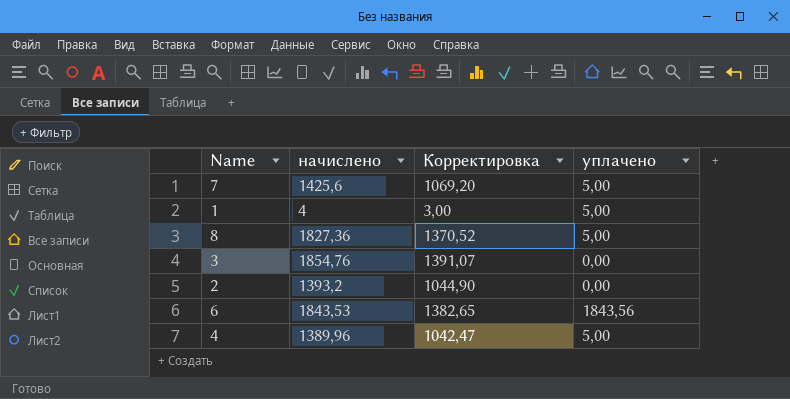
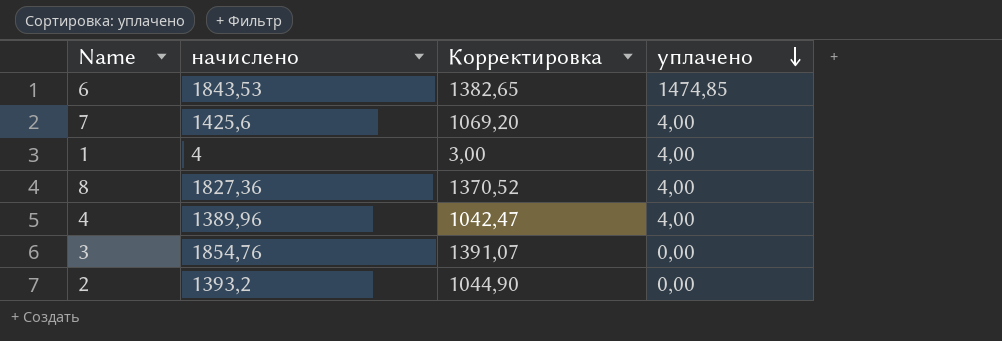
row order: none -> уплачено descending
6 | уплачено: 1843,56 -> 1474,85
7 | уплачено: 5,00 -> 4,00
1 | уплачено: 5,00 -> 4,00
8 | уплачено: 5,00 -> 4,00
4 | уплачено: 5,00 -> 4,00

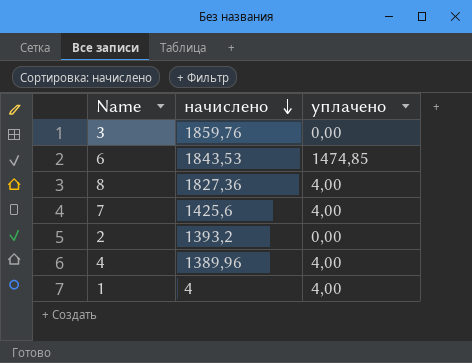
row order: уплачено descending -> начислено descending
column Корректировка | formula: [начислено] * 0,75 -> none
3 | начислено: 1854,76 -> 1859,76

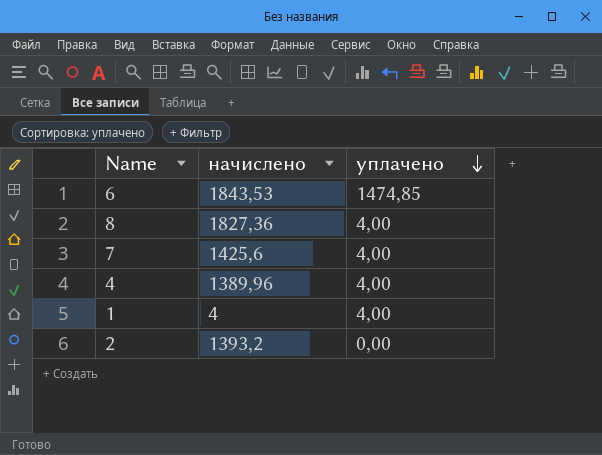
row order: начислено descending -> уплачено descending
row 3: 1859,76 | 0,00 -> none

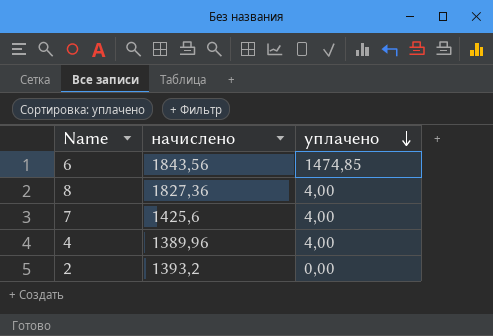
row 1: 4 | 4,00 -> none
6 | начислено: 1843,53 -> 1843,56

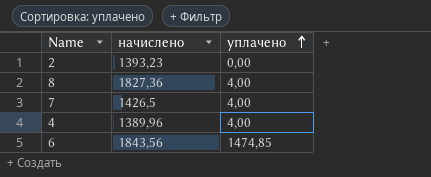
row order: уплачено descending -> уплачено ascending
2 | начислено: 1393,2 -> 1393,23
7 | начислено: 1425,6 -> 1426,5

